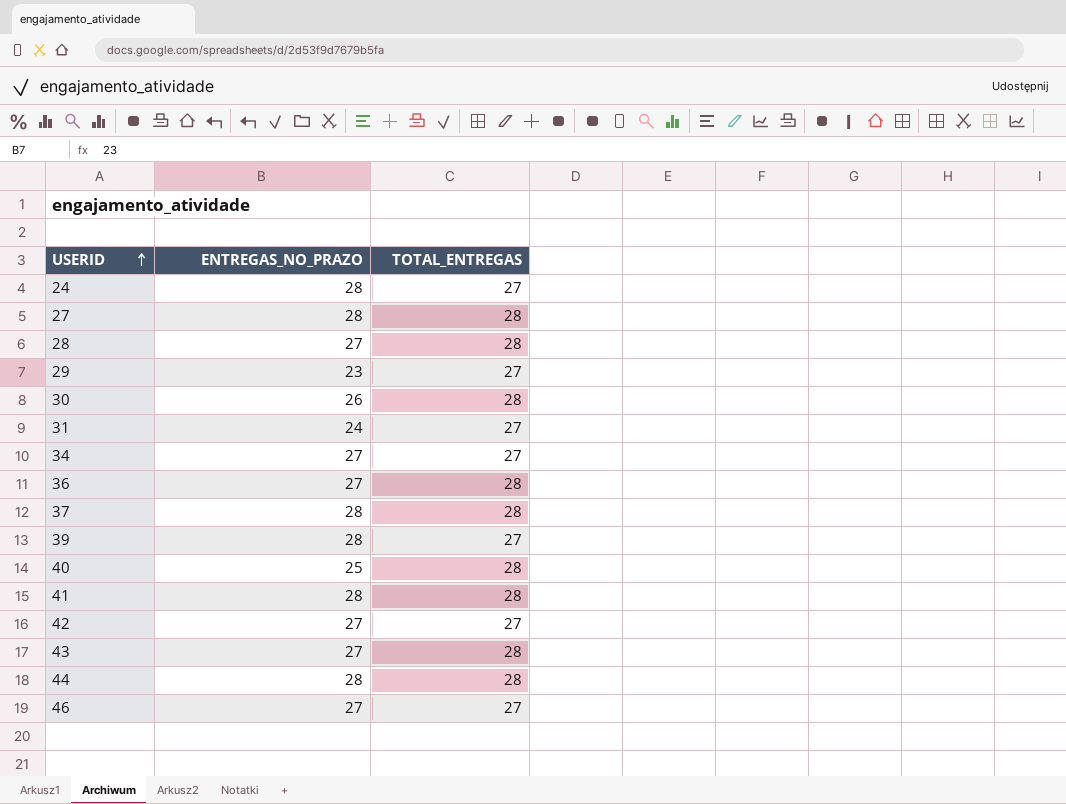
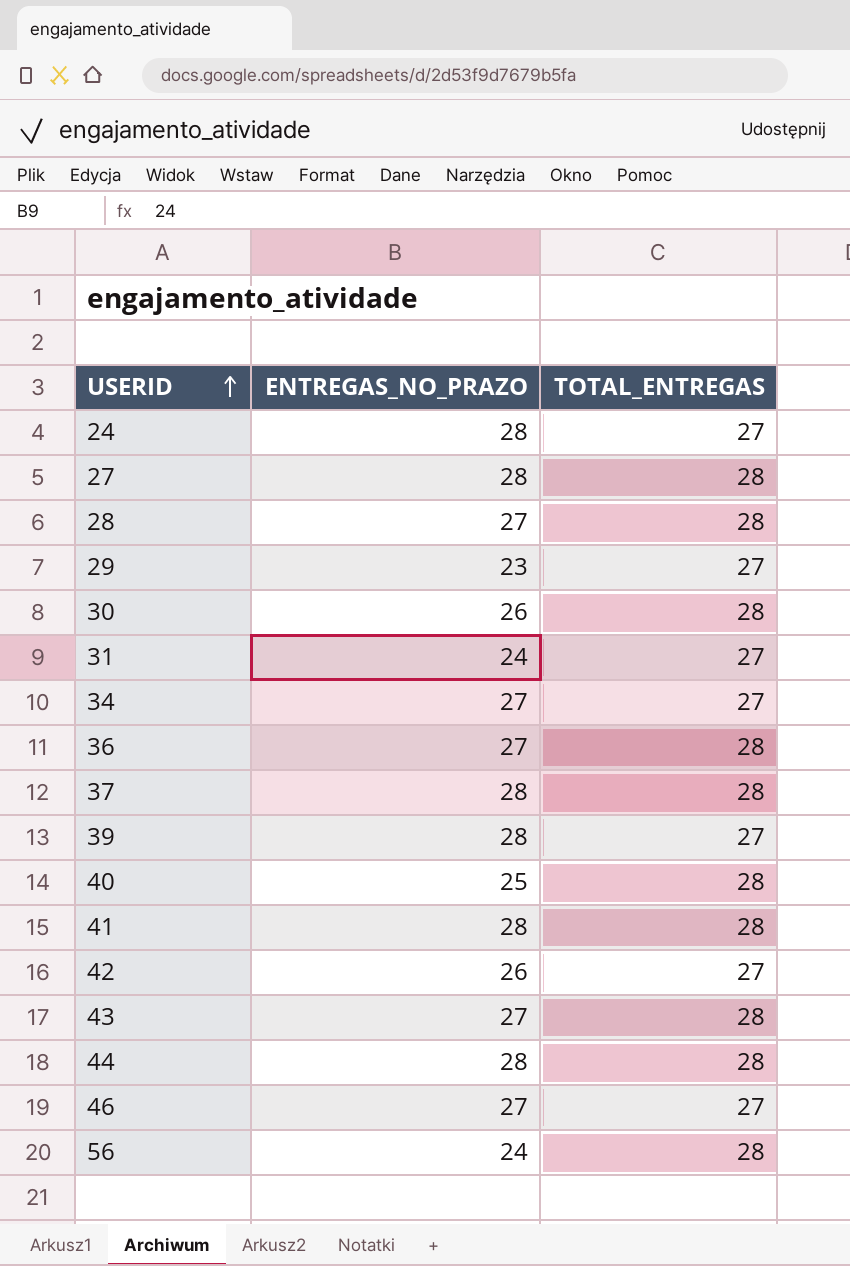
42 | ENTREGAS_NO_PRAZO: 27 -> 26
row 56: none -> 24 | 28

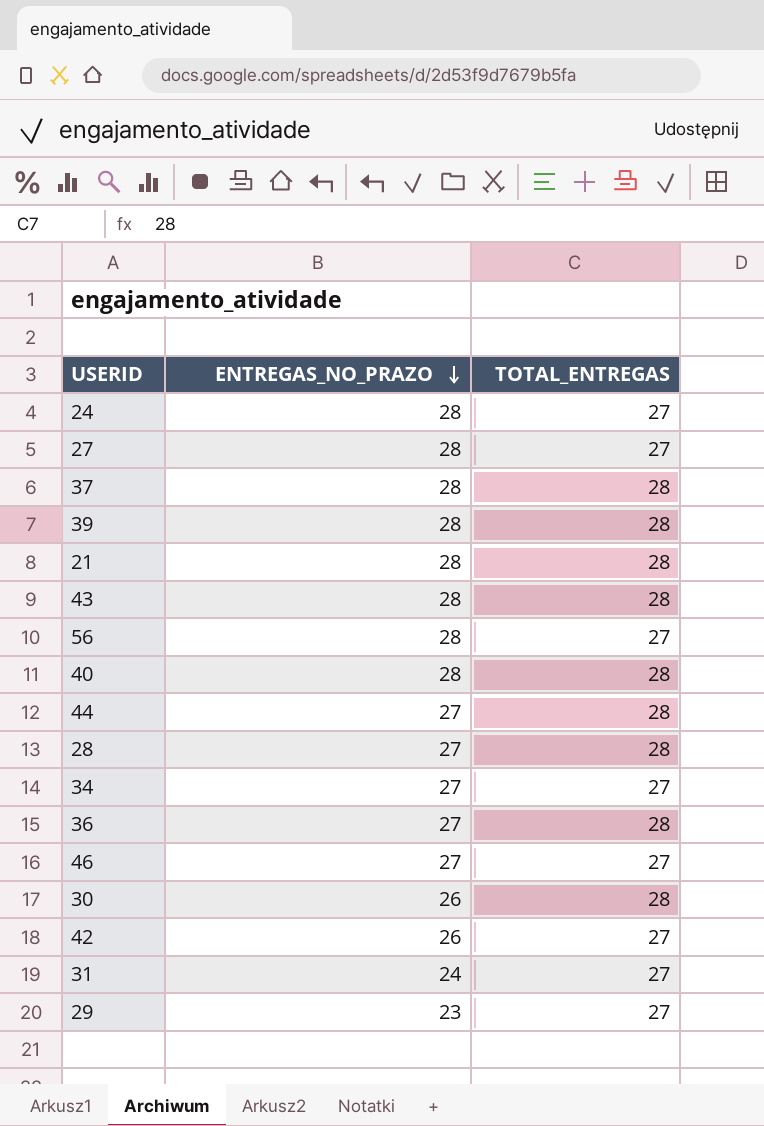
row order: USERID ascending -> ENTREGAS_NO_PRAZO descending
row 41: 28 | 28 -> none
27 | TOTAL_ENTREGAS: 28 -> 27
39 | TOTAL_ENTREGAS: 27 -> 28
row 21: none -> 28 | 28
43 | ENTREGAS_NO_PRAZO: 27 -> 28
56 | ENTREGAS_NO_PRAZO: 24 -> 28
56 | TOTAL_ENTREGAS: 28 -> 27
40 | ENTREGAS_NO_PRAZO: 25 -> 28
44 | ENTREGAS_NO_PRAZO: 28 -> 27

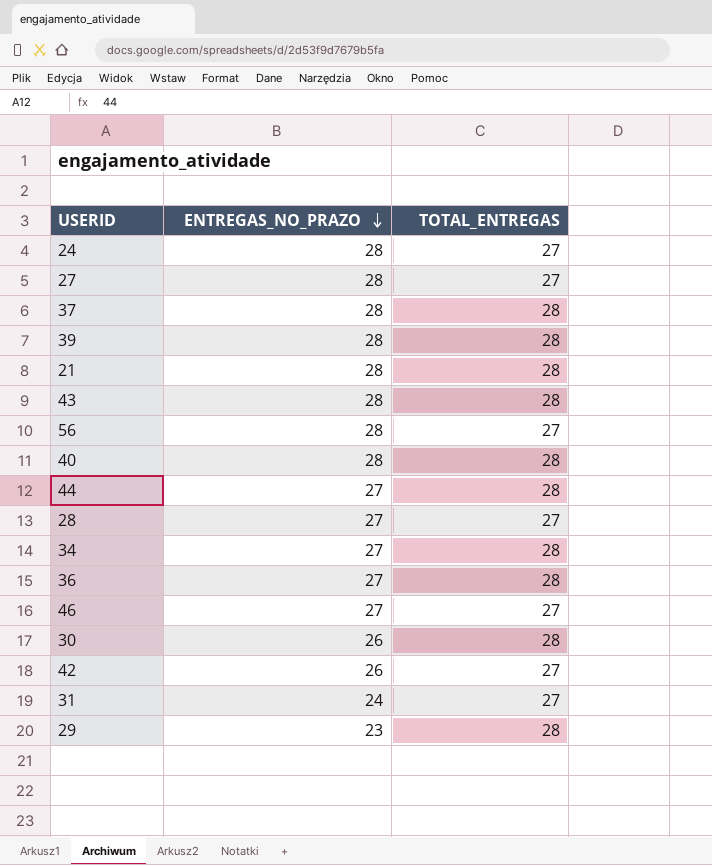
28 | TOTAL_ENTREGAS: 28 -> 27
34 | TOTAL_ENTREGAS: 27 -> 28
29 | TOTAL_ENTREGAS: 27 -> 28

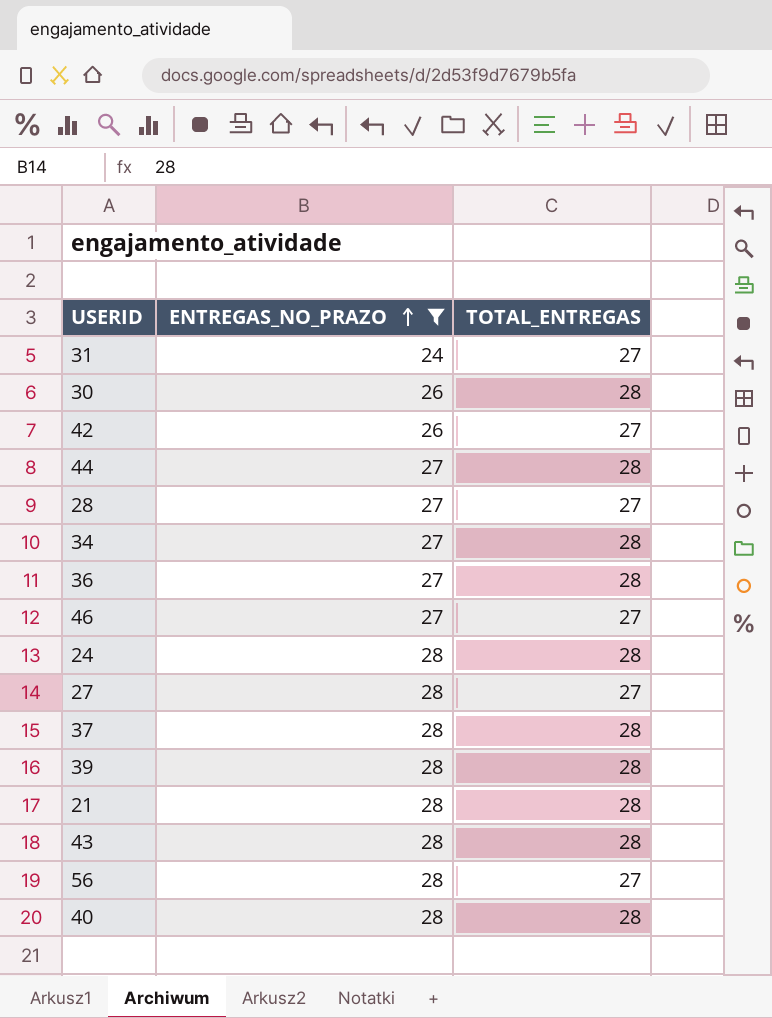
filter: none -> ENTREGAS_NO_PRAZO != 23
row order: ENTREGAS_NO_PRAZO descending -> ENTREGAS_NO_PRAZO ascending
24 | TOTAL_ENTREGAS: 27 -> 28

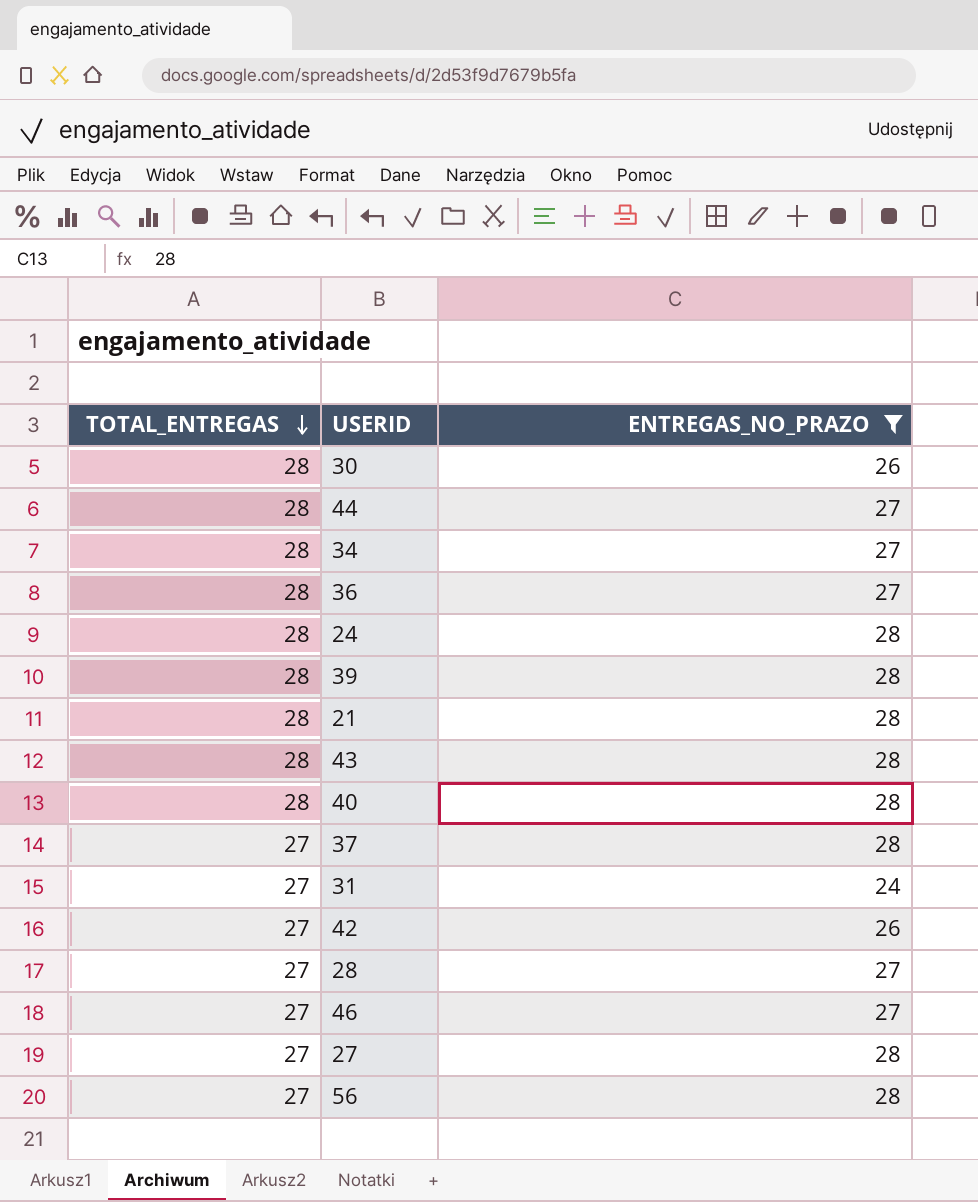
row order: ENTREGAS_NO_PRAZO ascending -> TOTAL_ENTREGAS descending
column TOTAL_ENTREGAS | position: 3 -> 1
37 | TOTAL_ENTREGAS: 28 -> 27

